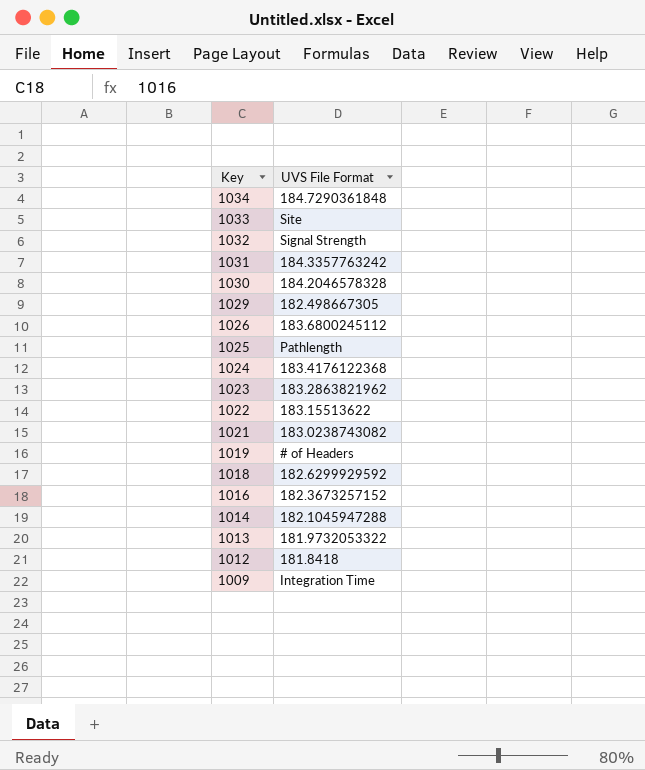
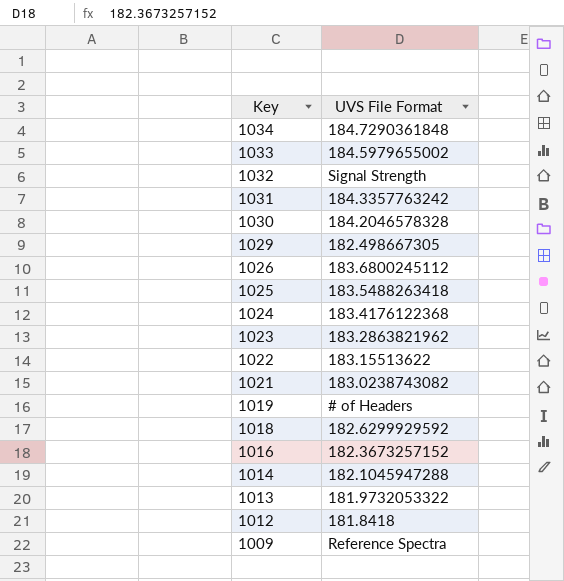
1033 | UVS File Format: Site -> 184.5979655002
1025 | UVS File Format: Pathlength -> 183.5488263418
1009 | UVS File Format: Integration Time -> Reference Spectra

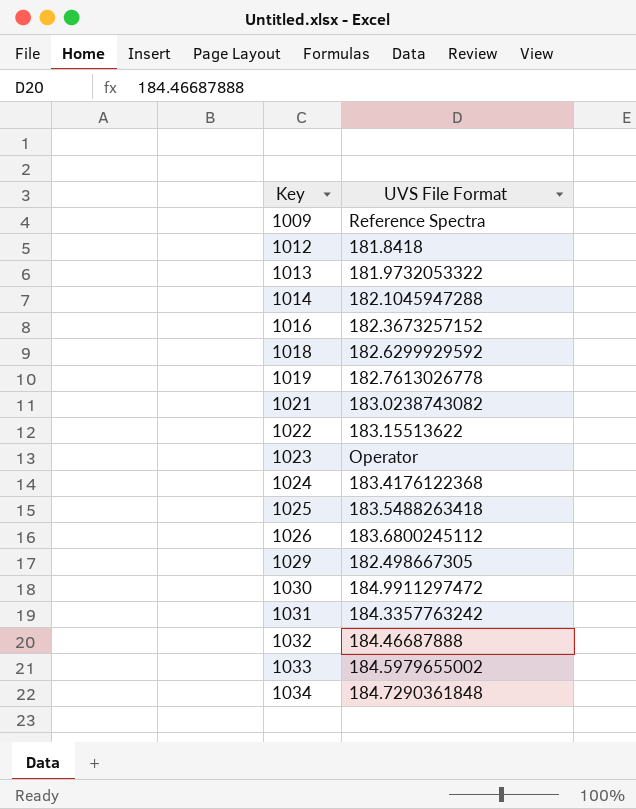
row order: Key descending -> Key ascending
1019 | UVS File Format: # of Headers -> 182.7613026778
1023 | UVS File Format: 183.2863821962 -> Operator
1030 | UVS File Format: 184.2046578328 -> 184.9911297472
1032 | UVS File Format: Signal Strength -> 184.46687888

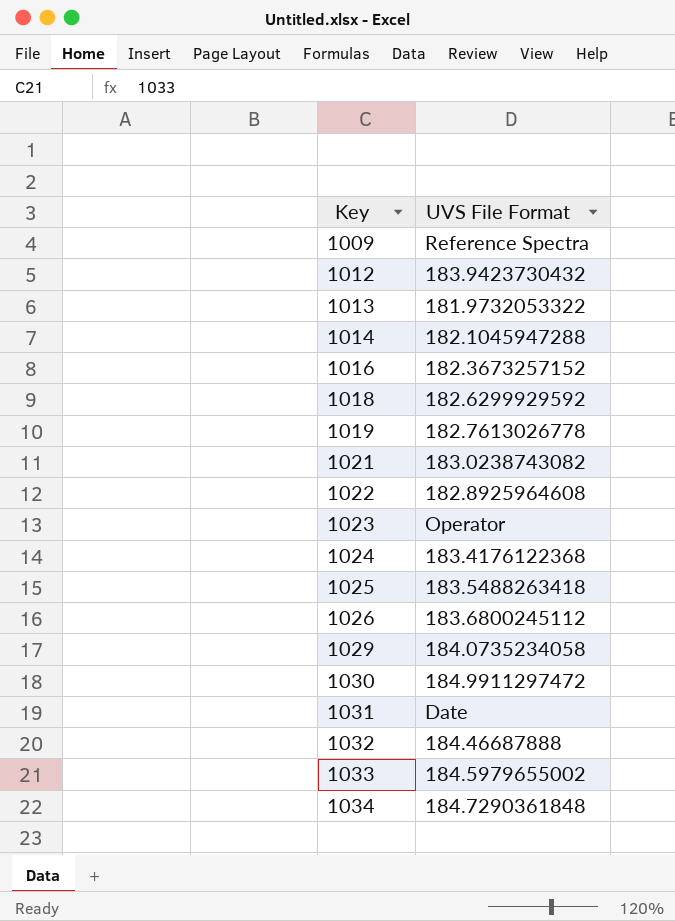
1012 | UVS File Format: 181.8418 -> 183.9423730432
1022 | UVS File Format: 183.15513622 -> 182.8925964608
1029 | UVS File Format: 182.498667305 -> 184.0735234058
1031 | UVS File Format: 184.3357763242 -> Date

